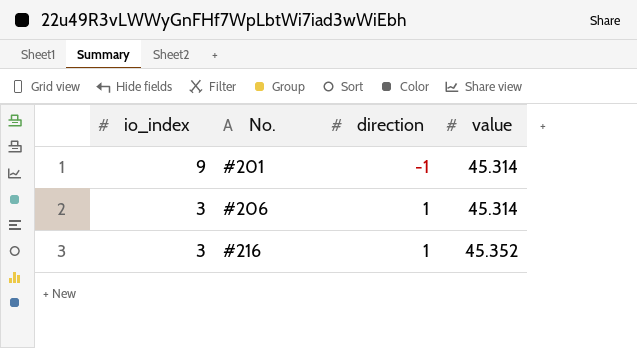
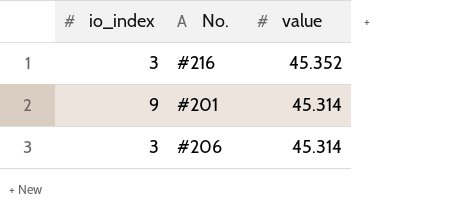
row order: io_index descending -> value descending
column direction | position: 3 -> none

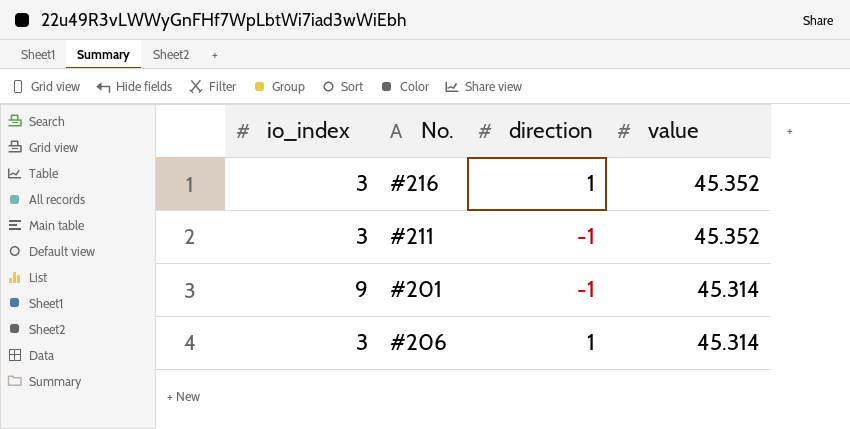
column direction | position: none -> 3
row #211: none -> 3 | -1 | 45.352

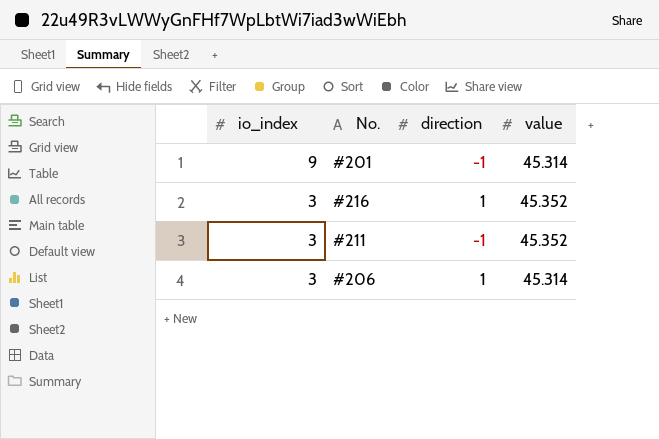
row order: value descending -> io_index descending

